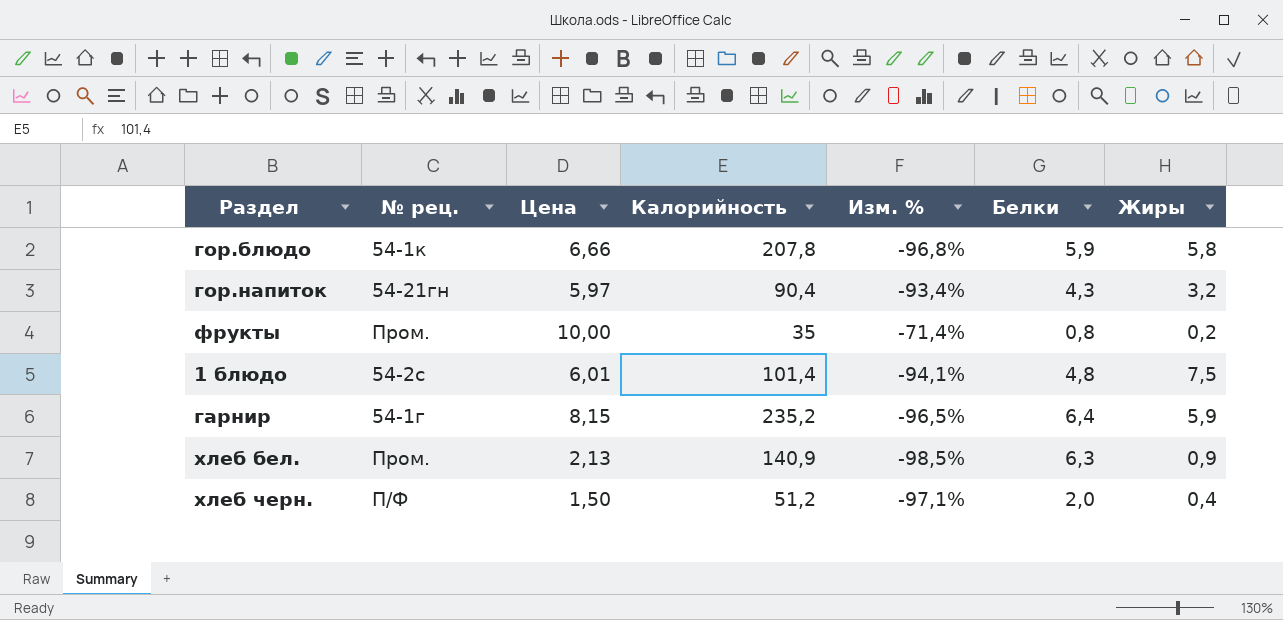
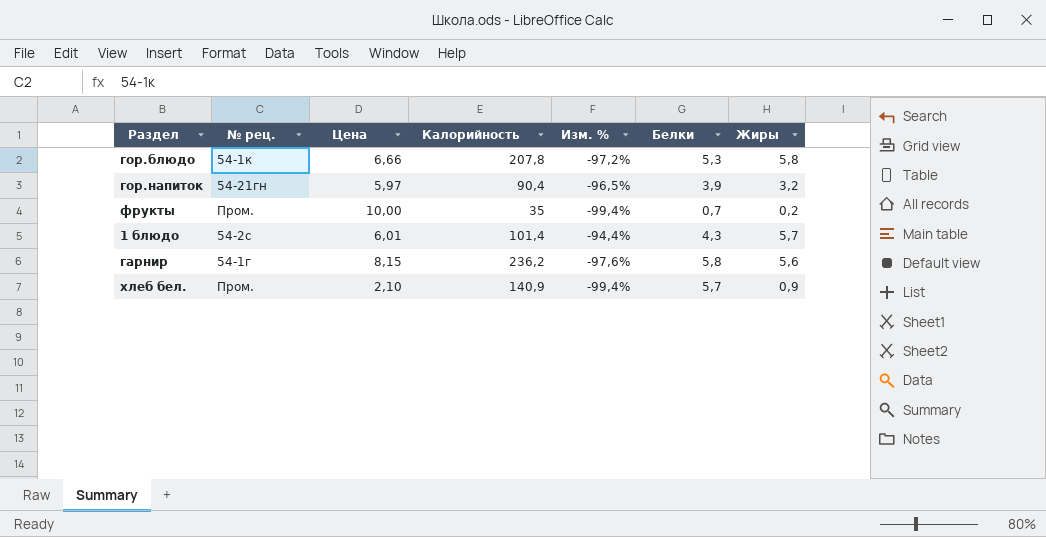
column Изм. % | formula: ([Цена] - [Калорийность]) / [Калорийность] -> ([Жиры] - [Калорийность]) / [Калорийность]
row хлеб черн.: П/Ф | 1,50 | 51,2 | -97,1% | 2,0 | 0,4 -> none
гор.блюдо | Белки: 5,9 -> 5,3
гор.напиток | Белки: 4,3 -> 3,9
фрукты | Белки: 0,8 -> 0,7
1 блюдо | Белки: 4,8 -> 4,3
1 блюдо | Жиры: 7,5 -> 5,7
гарнир | Калорийность: 235,2 -> 236,2
гарнир | Белки: 6,4 -> 5,8
гарнир | Жиры: 5,9 -> 5,6
хлеб бел. | Цена: 2,13 -> 2,10
хлеб бел. | Белки: 6,3 -> 5,7

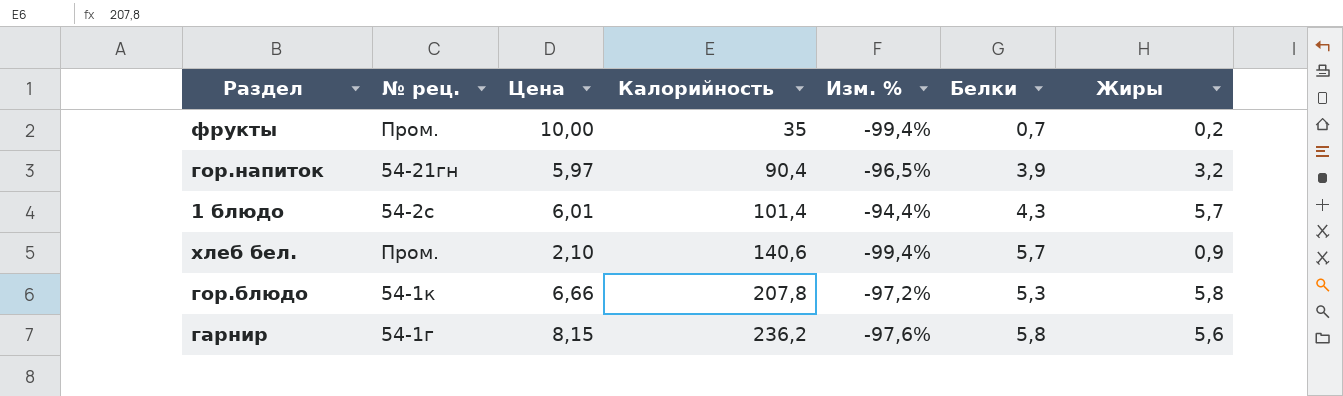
row order: none -> Калорийность ascending
хлеб бел. | Калорийность: 140,9 -> 140,6

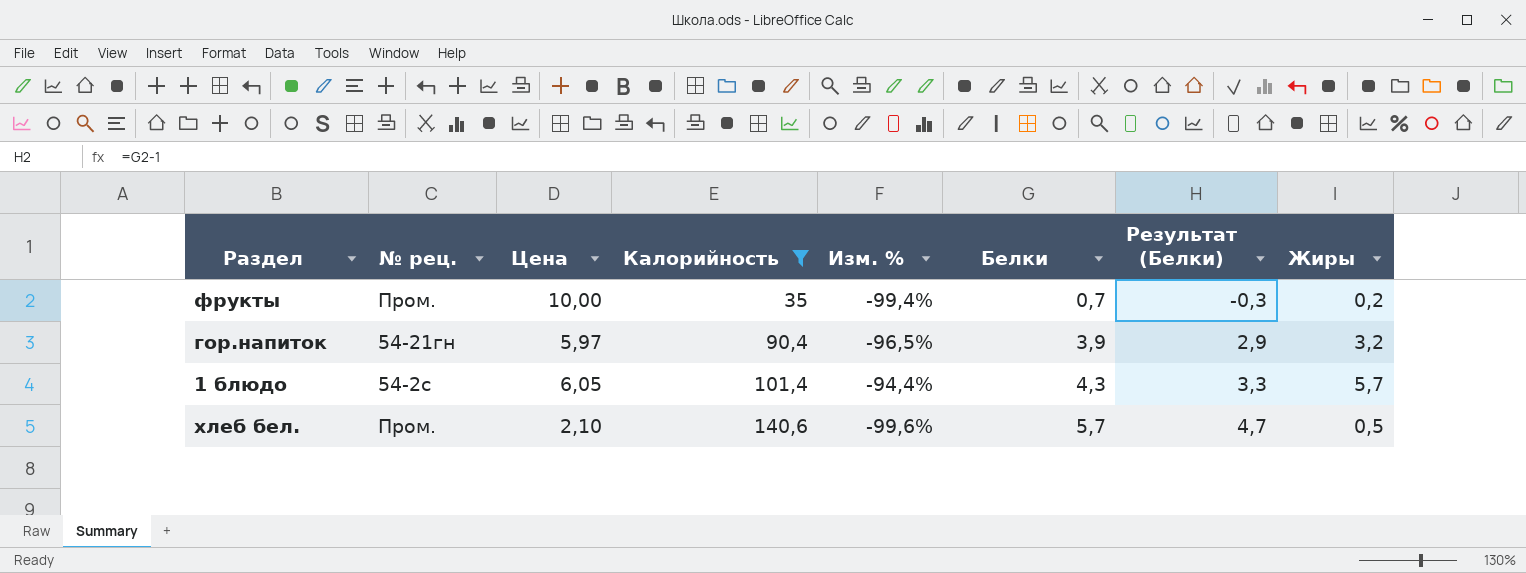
filter: none -> Калорийность <= 140,6
column Результат (Белки) | formula: none -> [Белки] - 1
1 блюдо | Цена: 6,01 -> 6,05
хлеб бел. | Изм. %: -99,4% -> -99,6%
хлеб бел. | Жиры: 0,9 -> 0,5

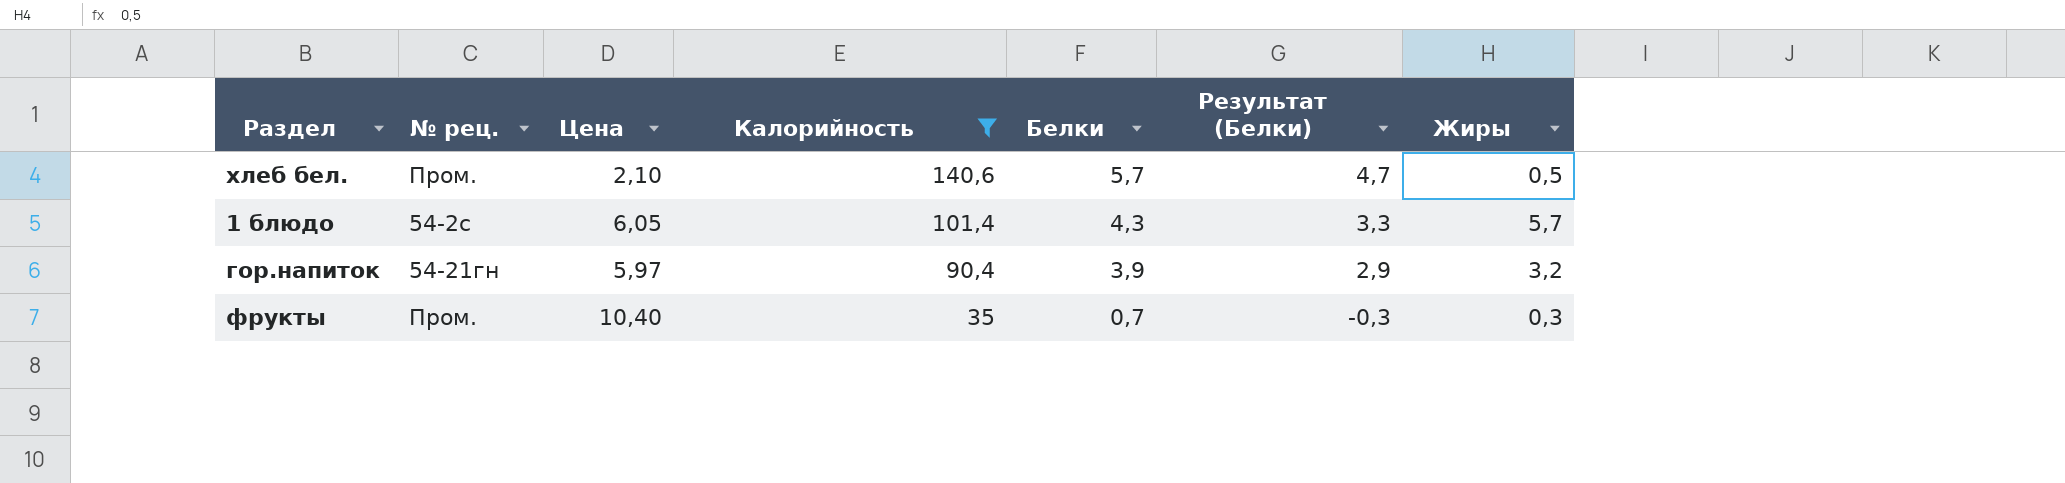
row order: Калорийность ascending -> Калорийность descending
column Изм. % | formula: ([Жиры] - [Калорийность]) / [Калорийность] -> none
фрукты | Цена: 10,00 -> 10,40
фрукты | Жиры: 0,2 -> 0,3

